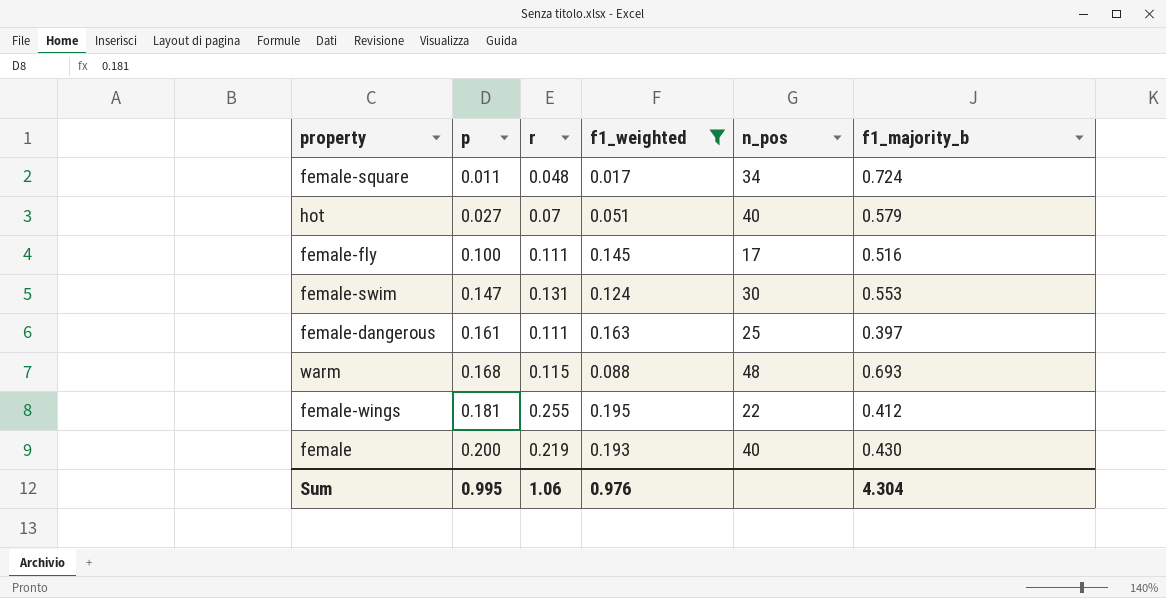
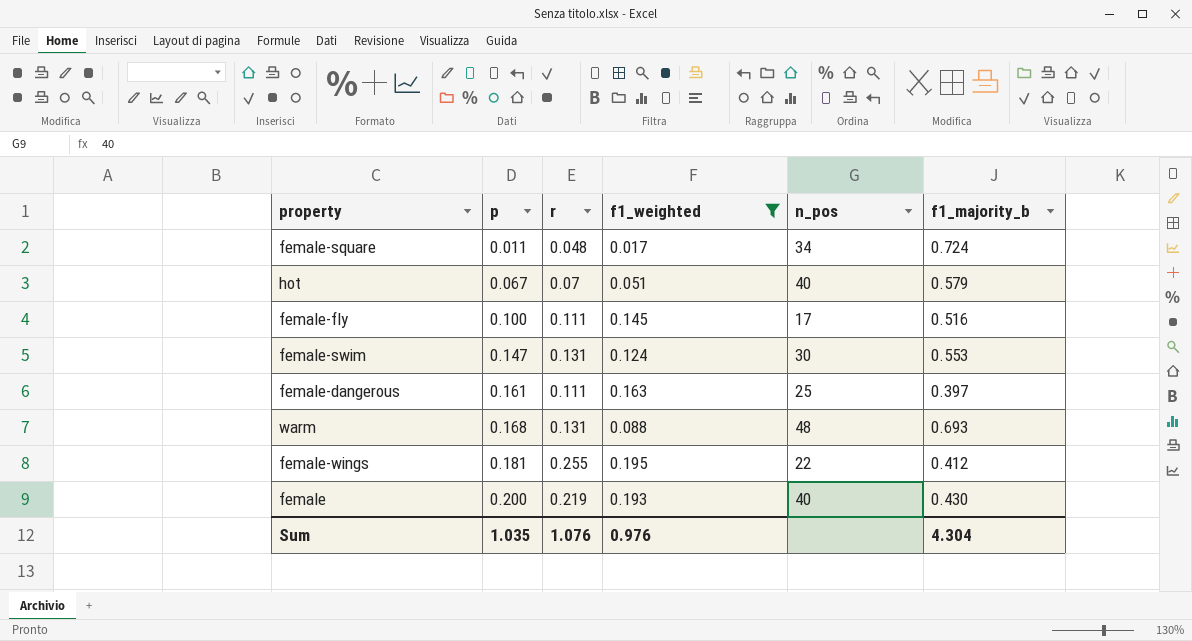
hot | p: 0.027 -> 0.067
warm | r: 0.115 -> 0.131
Sum | p: 0.995 -> 1.035
Sum | r: 1.06 -> 1.076

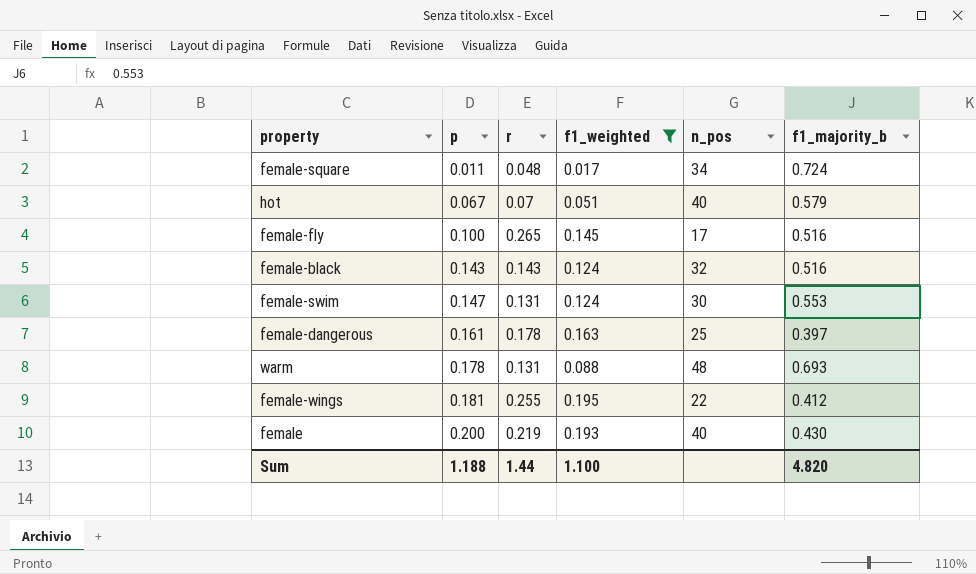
female-fly | r: 0.111 -> 0.265
row female-black: none -> 0.143 | 0.143 | 0.124 | 32 | 0.516
female-dangerous | r: 0.111 -> 0.178
warm | p: 0.168 -> 0.178
Sum | p: 1.035 -> 1.188
Sum | r: 1.076 -> 1.44
Sum | f1_weighted: 0.976 -> 1.100
Sum | f1_majority_b: 4.304 -> 4.820

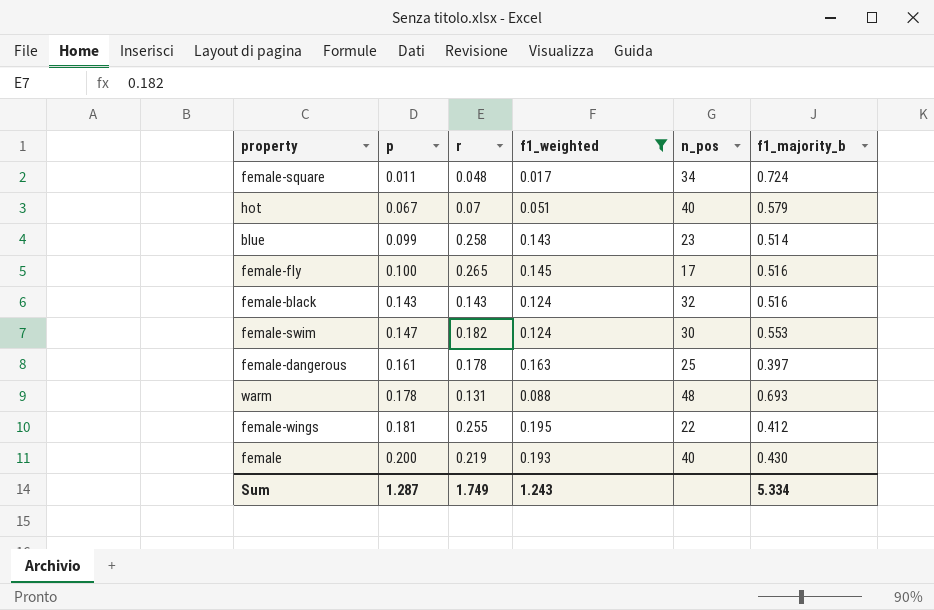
row blue: none -> 0.099 | 0.258 | 0.143 | 23 | 0.514
female-swim | r: 0.131 -> 0.182
Sum | p: 1.188 -> 1.287
Sum | r: 1.44 -> 1.749
Sum | f1_weighted: 1.100 -> 1.243
Sum | f1_majority_b: 4.820 -> 5.334

